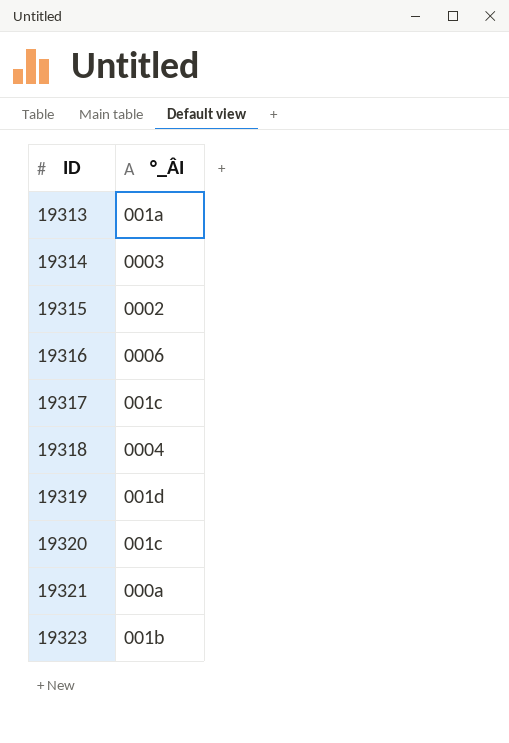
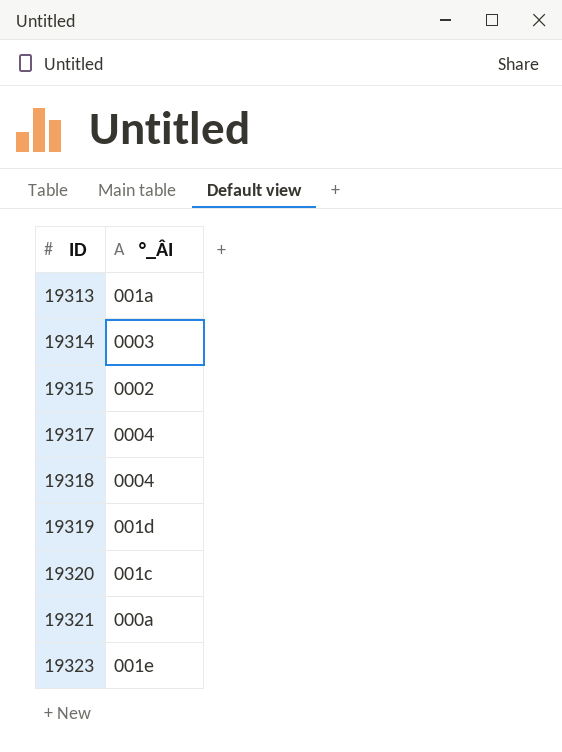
row 19316: 0006 -> none
19317 | °_ÂI: 001c -> 0004
19323 | °_ÂI: 001b -> 001e

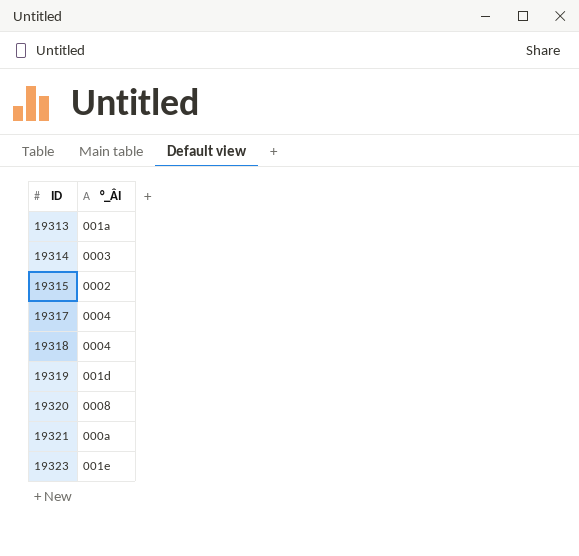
19320 | °_ÂI: 001c -> 0008

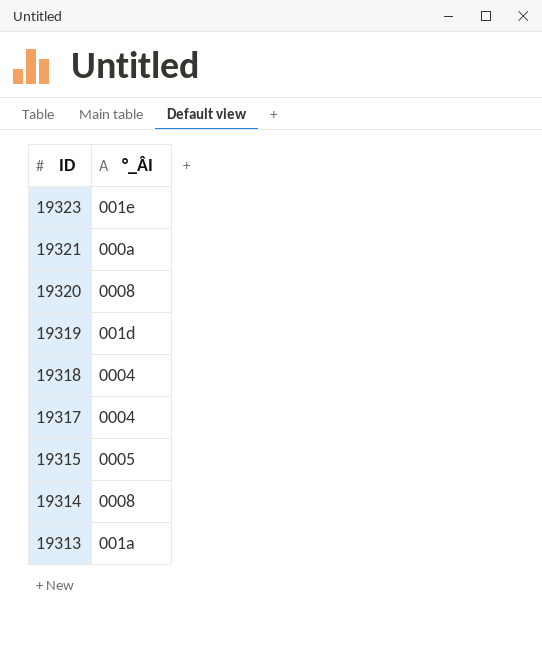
row order: ID ascending -> ID descending
19315 | °_ÂI: 0002 -> 0005
19314 | °_ÂI: 0003 -> 0008

